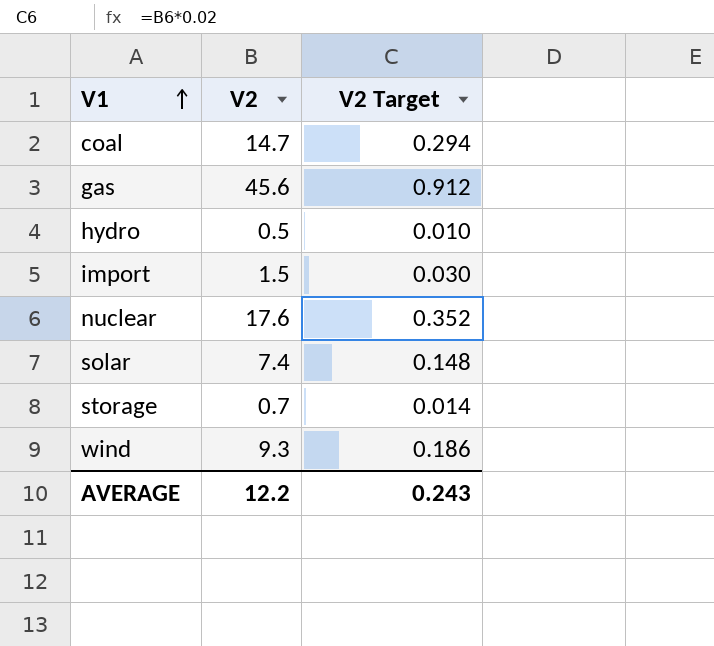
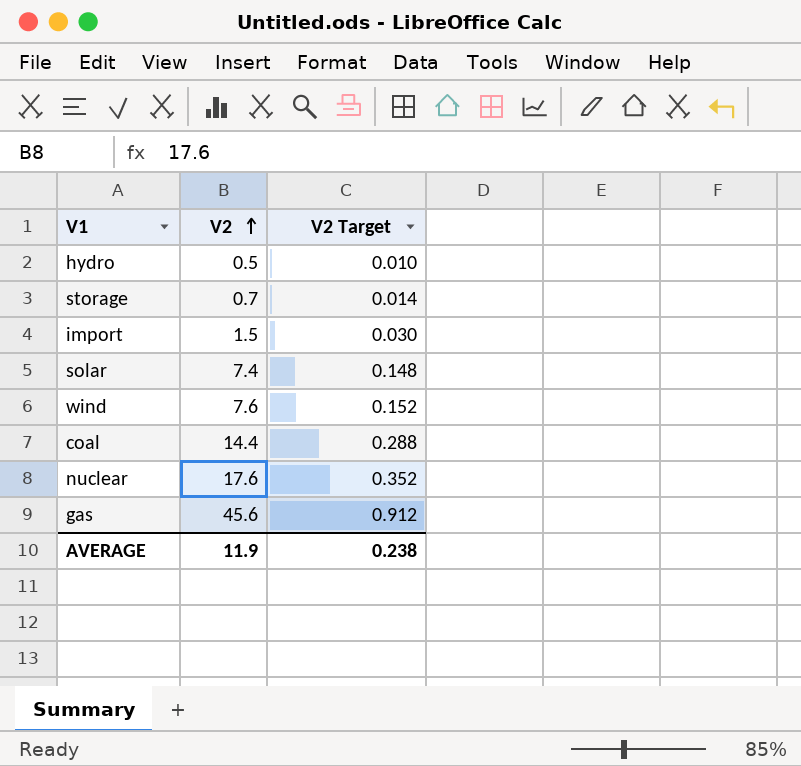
row order: V1 ascending -> V2 ascending
wind | V2: 9.3 -> 7.6
wind | V2 Target: 0.186 -> 0.152
coal | V2: 14.7 -> 14.4
coal | V2 Target: 0.294 -> 0.288
AVERAGE | V2: 12.2 -> 11.9
AVERAGE | V2 Target: 0.243 -> 0.238

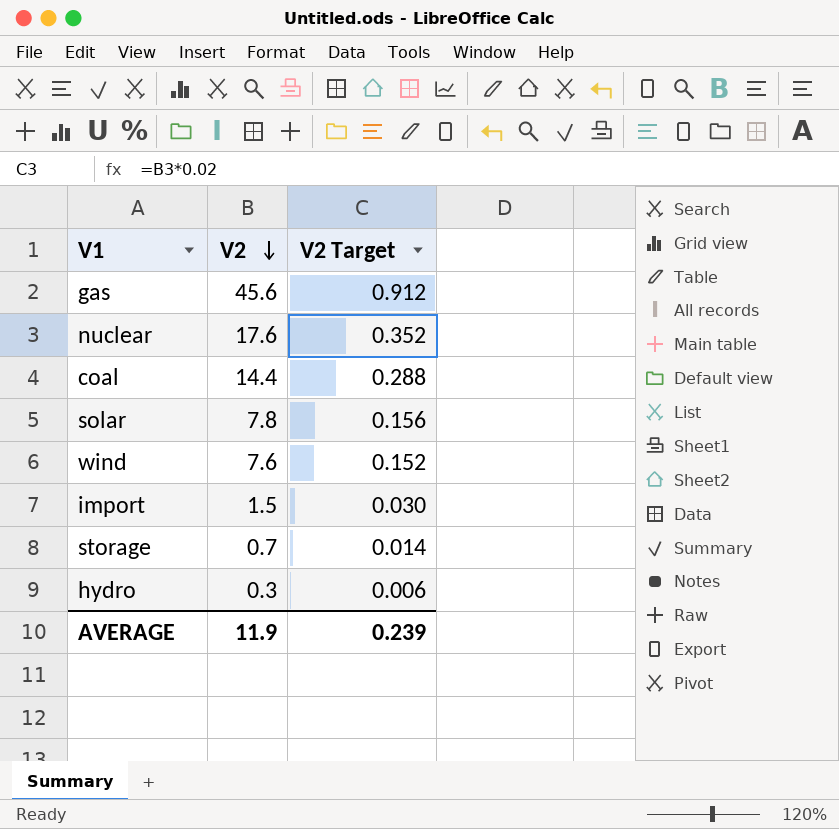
row order: V2 ascending -> V2 descending
solar | V2: 7.4 -> 7.8
solar | V2 Target: 0.148 -> 0.156
hydro | V2: 0.5 -> 0.3
hydro | V2 Target: 0.010 -> 0.006
AVERAGE | V2 Target: 0.238 -> 0.239

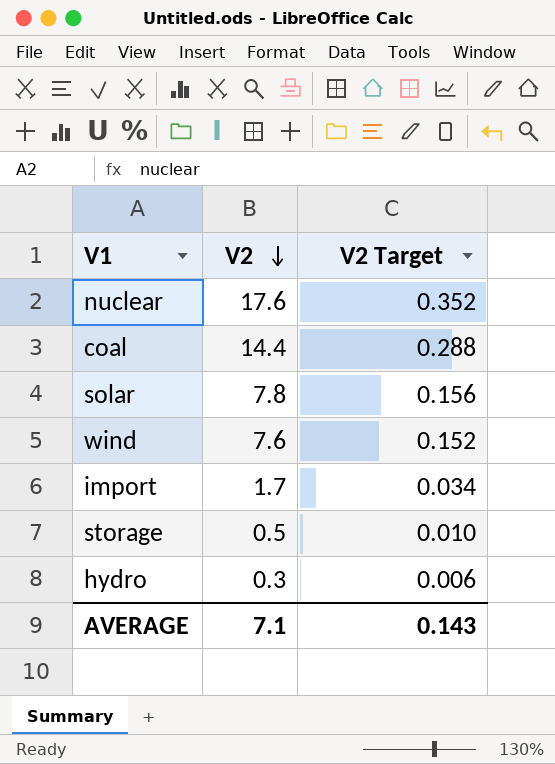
row gas: 45.6 | 0.912 -> none
import | V2: 1.5 -> 1.7
import | V2 Target: 0.030 -> 0.034
storage | V2: 0.7 -> 0.5
storage | V2 Target: 0.014 -> 0.010
AVERAGE | V2: 11.9 -> 7.1
AVERAGE | V2 Target: 0.239 -> 0.143

